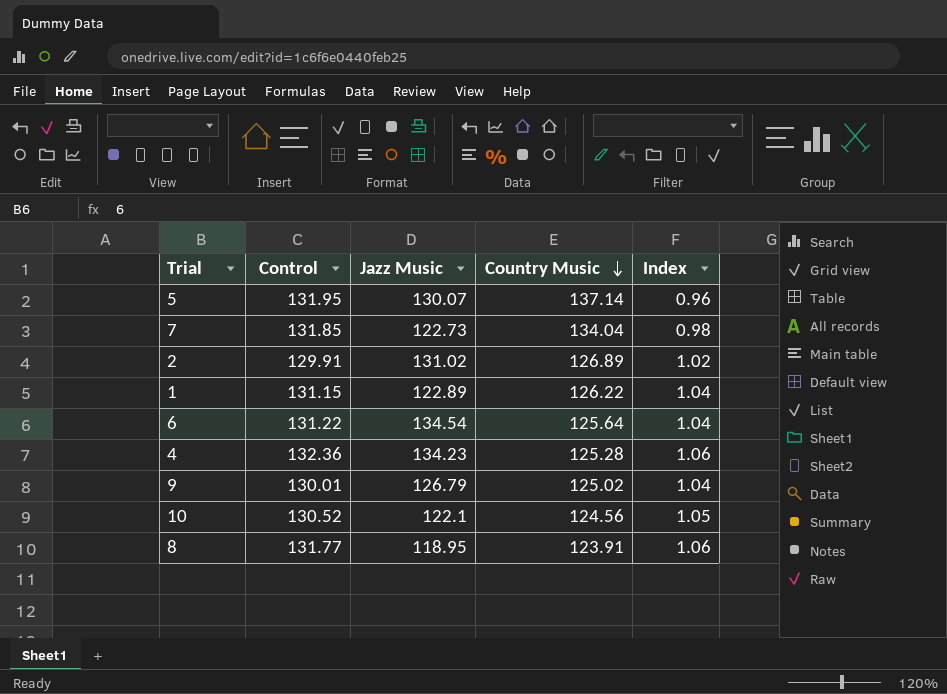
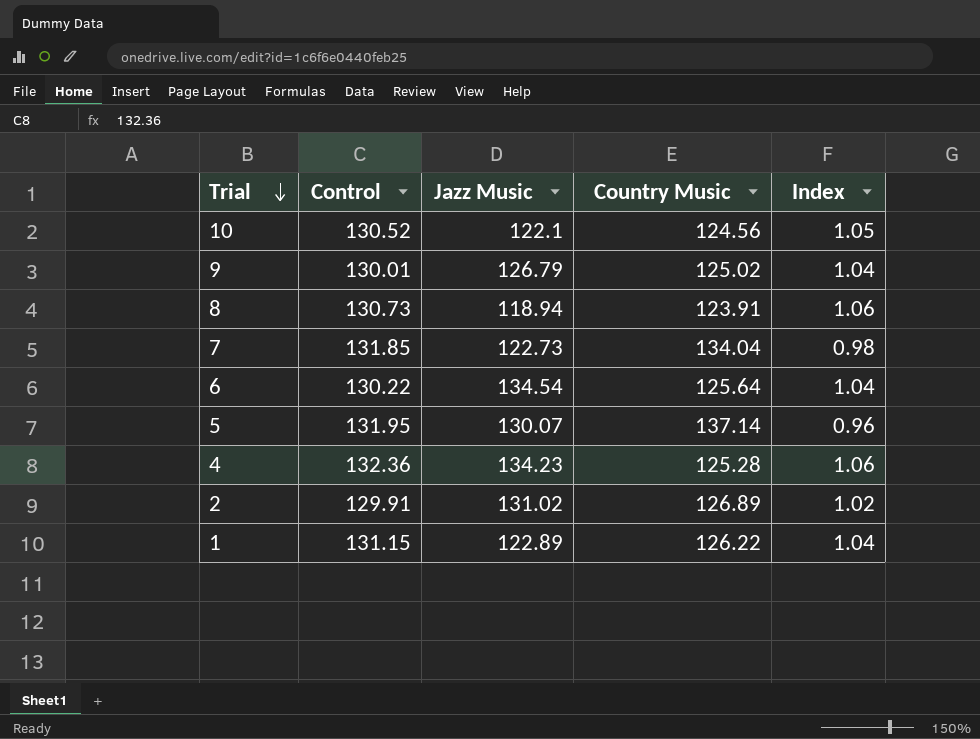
row order: Country Music descending -> Trial descending
8 | Control: 131.77 -> 130.73
8 | Jazz Music: 118.95 -> 118.94
6 | Control: 131.22 -> 130.22

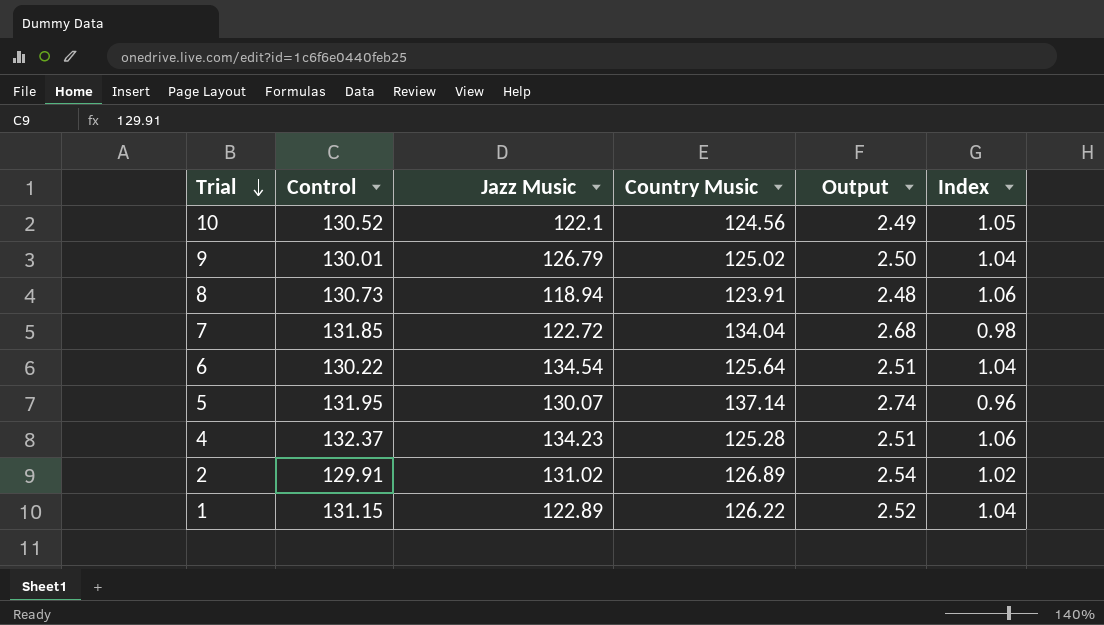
column Output | formula: none -> [Country Music] * 0.02
7 | Jazz Music: 122.73 -> 122.72
4 | Control: 132.36 -> 132.37

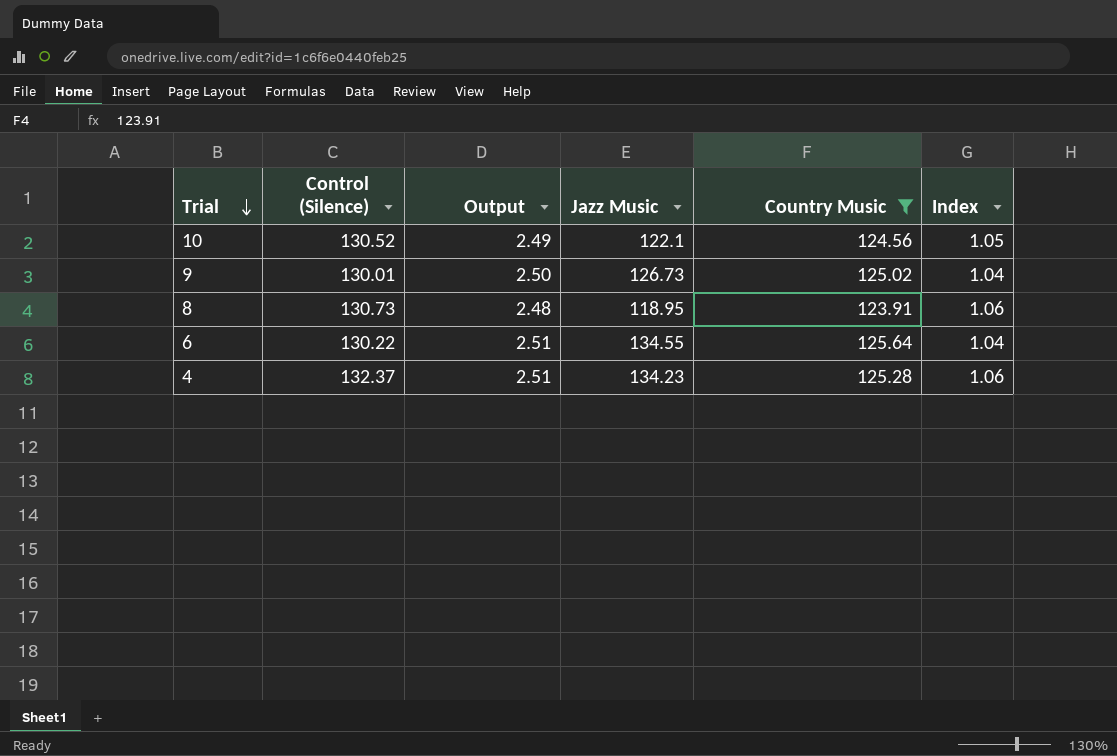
filter: none -> Country Music <= 125.64
column name: Control -> Control (Silence)
column Output | position: 5 -> 3
9 | Jazz Music: 126.79 -> 126.73
8 | Jazz Music: 118.94 -> 118.95
6 | Jazz Music: 134.54 -> 134.55

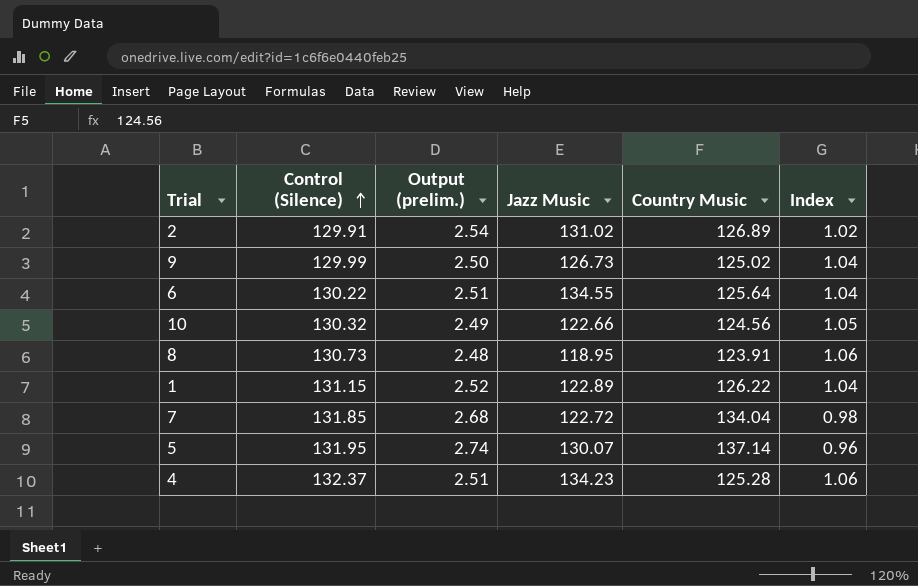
filter: Country Music <= 125.64 -> none
row order: Trial descending -> Control (Silence) ascending
column name: Output -> Output (prelim.)
9 | Control (Silence): 130.01 -> 129.99
10 | Control (Silence): 130.52 -> 130.32
10 | Jazz Music: 122.1 -> 122.66

